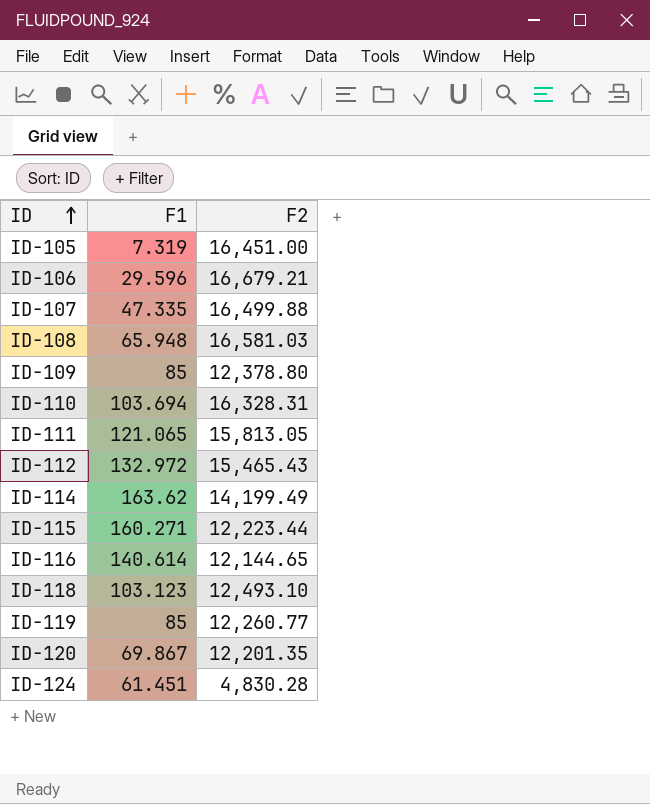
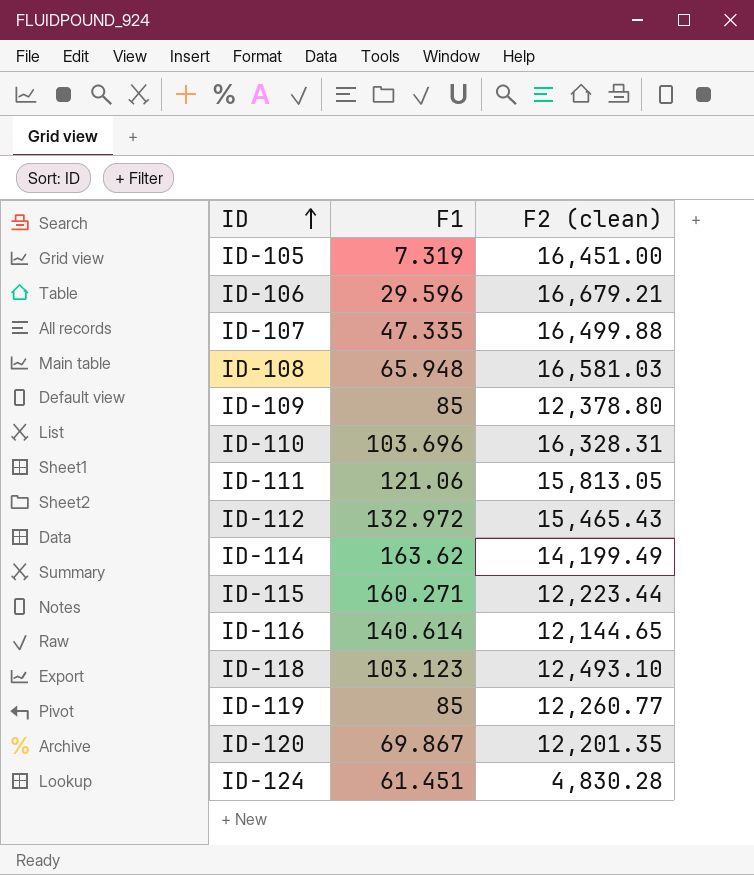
column name: F2 -> F2 (clean)
ID-110 | F1: 103.694 -> 103.696
ID-111 | F1: 121.065 -> 121.06

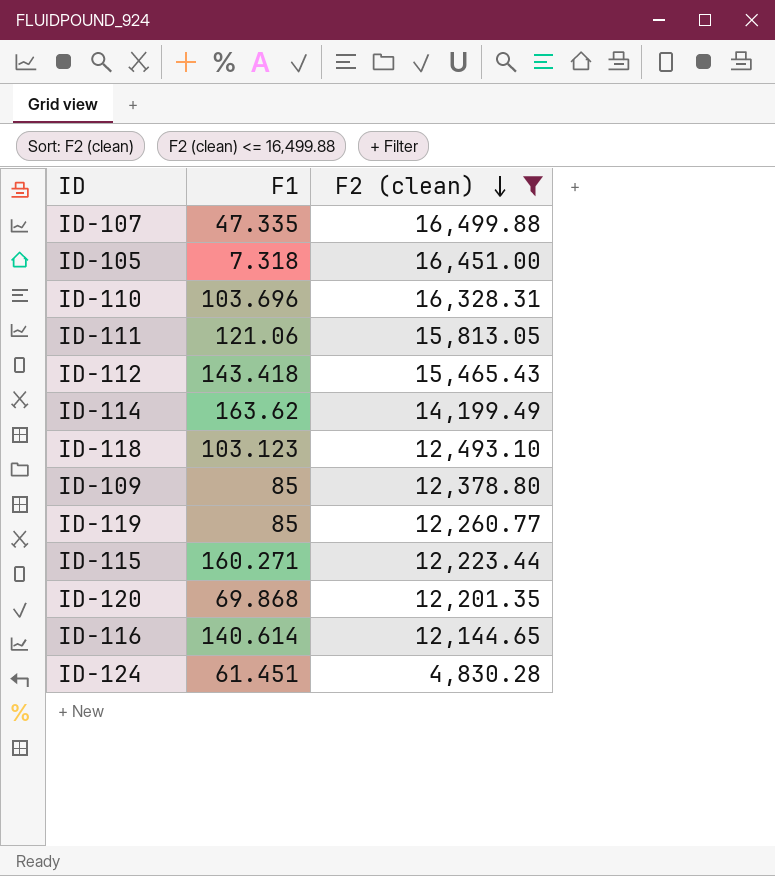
filter: none -> F2 (clean) <= 16,499.88
row order: ID ascending -> F2 (clean) descending
ID-105 | F1: 7.319 -> 7.318
ID-112 | F1: 132.972 -> 143.418
ID-120 | F1: 69.867 -> 69.868

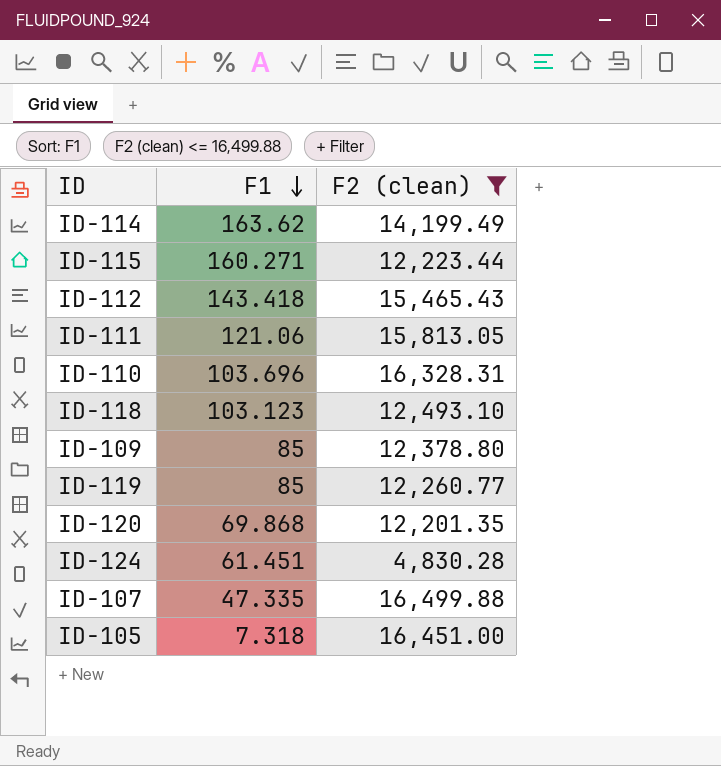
row order: F2 (clean) descending -> F1 descending
row ID-116: 140.614 | 12,144.65 -> none

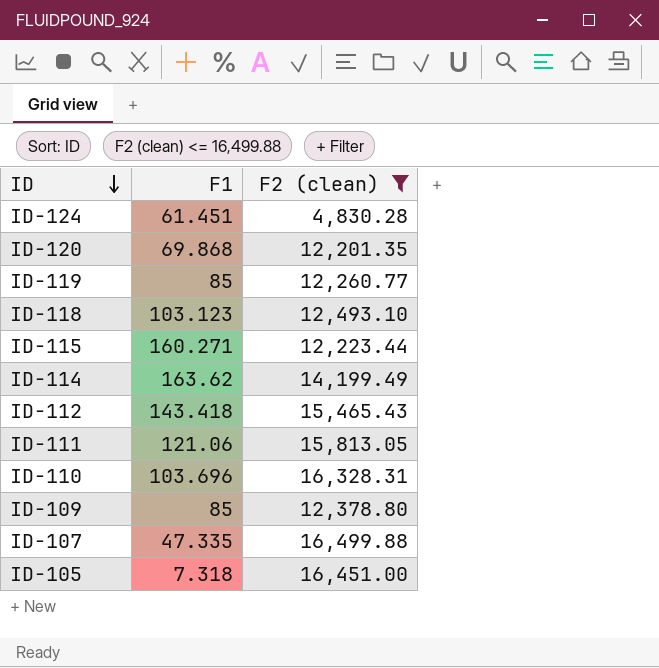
row order: F1 descending -> ID descending

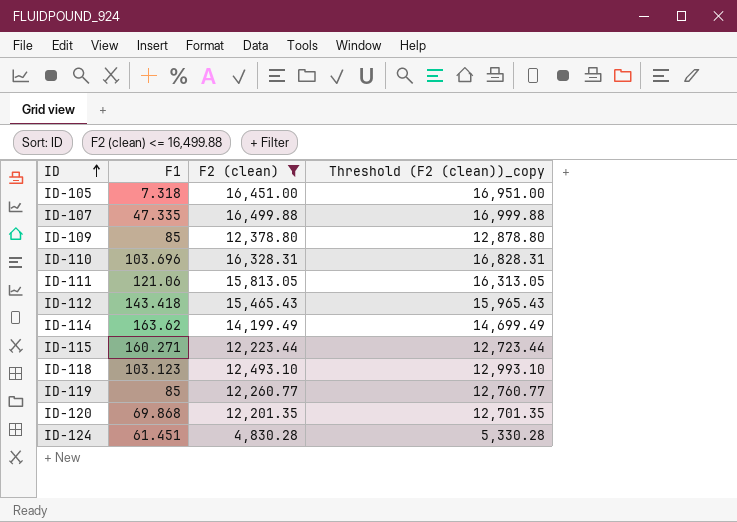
row order: ID descending -> ID ascending
column Threshold (F2 (clean))_copy | formula: none -> [F2 (clean)] + 500

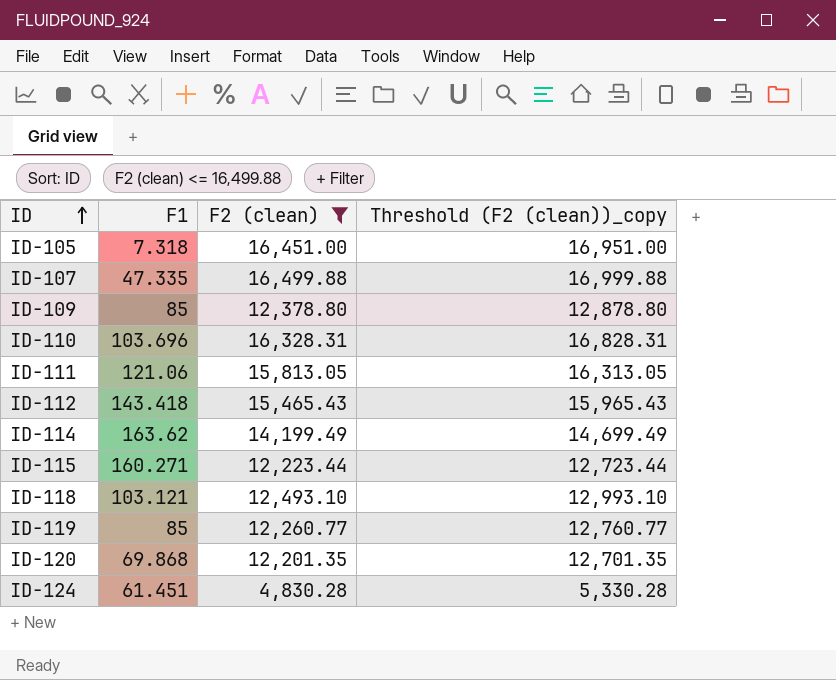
ID-118 | F1: 103.123 -> 103.121

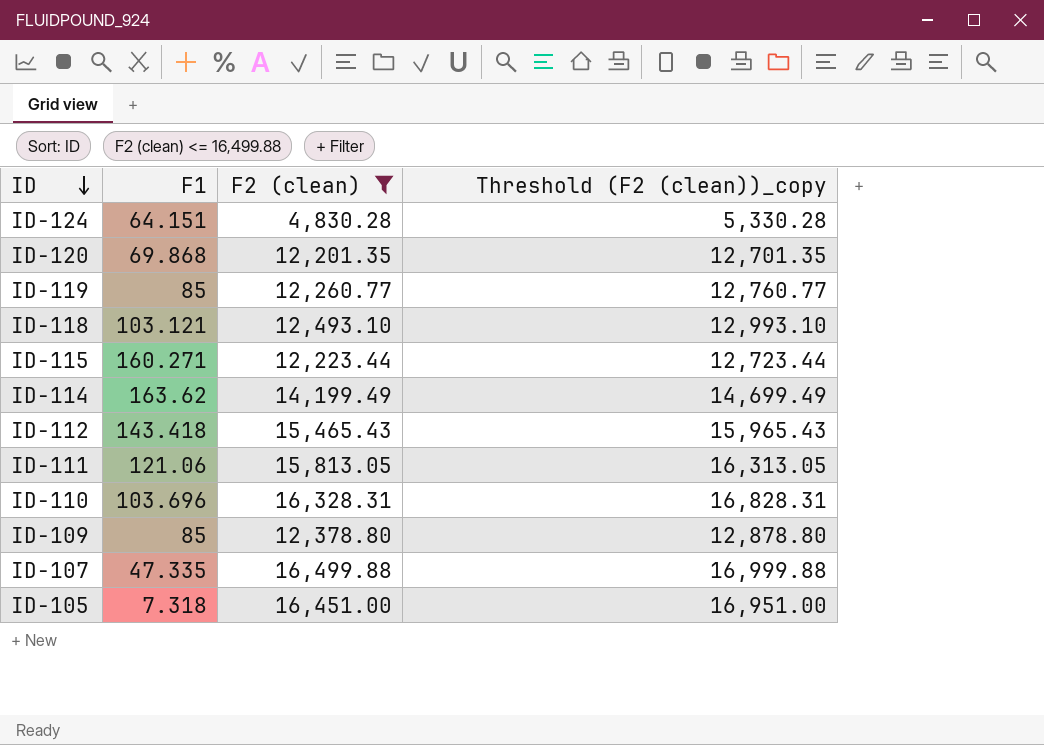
row order: ID ascending -> ID descending
ID-124 | F1: 61.451 -> 64.151

